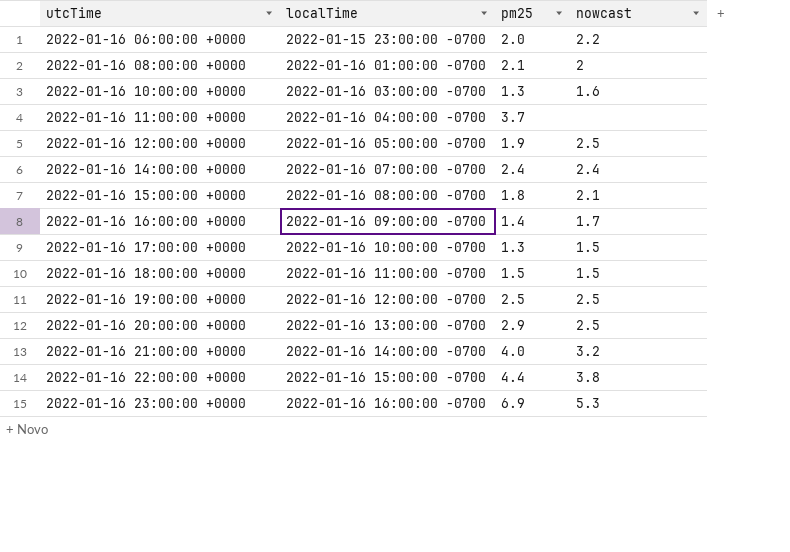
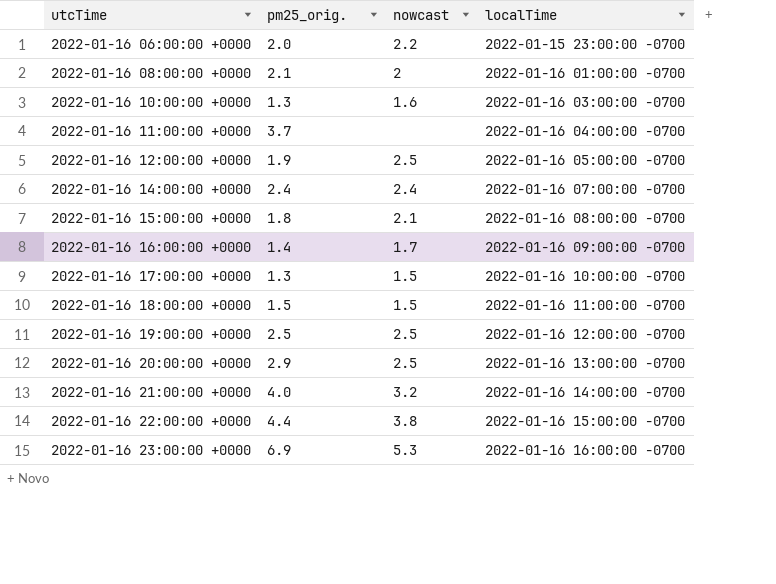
column name: pm25 -> pm25_orig.
column localTime | position: 2 -> 4

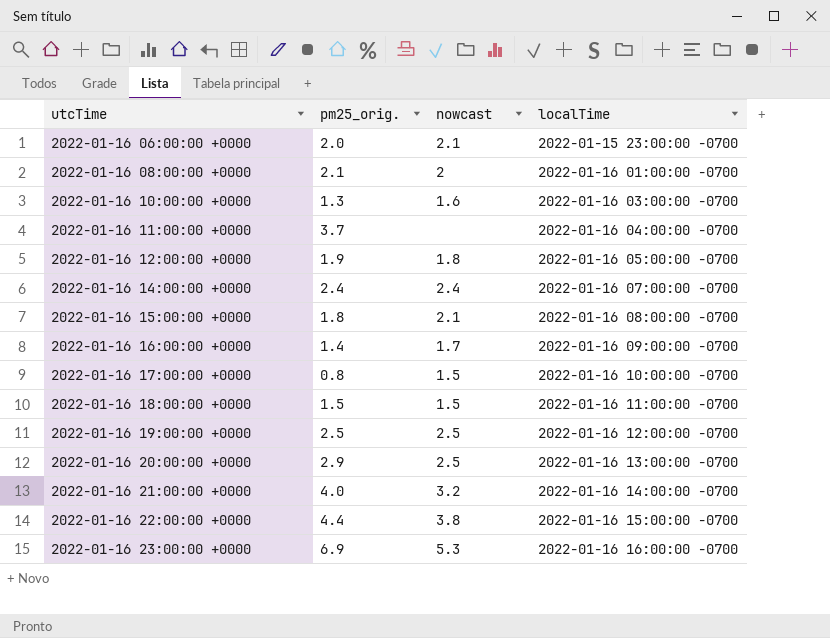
2022-01-16 06:00:00 +0000 | nowcast: 2.2 -> 2.1
2022-01-16 12:00:00 +0000 | nowcast: 2.5 -> 1.8
2022-01-16 17:00:00 +0000 | pm25_orig.: 1.3 -> 0.8

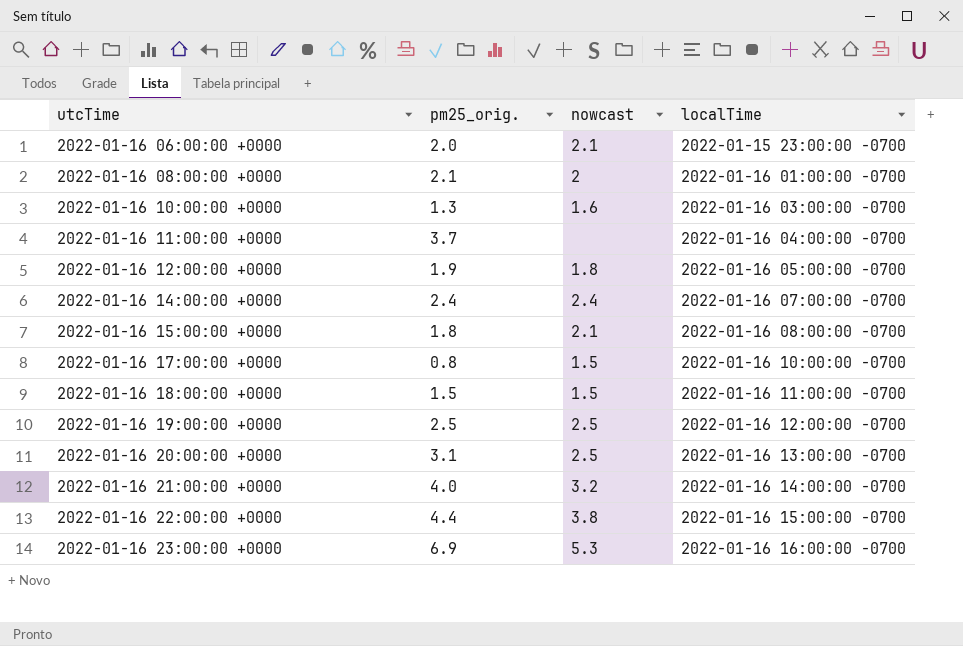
row 2022-01-16 16:00:00 +0000: 1.4 | 1.7 | 2022-01-16 09:00:00 -0700 -> none
2022-01-16 20:00:00 +0000 | pm25_orig.: 2.9 -> 3.1

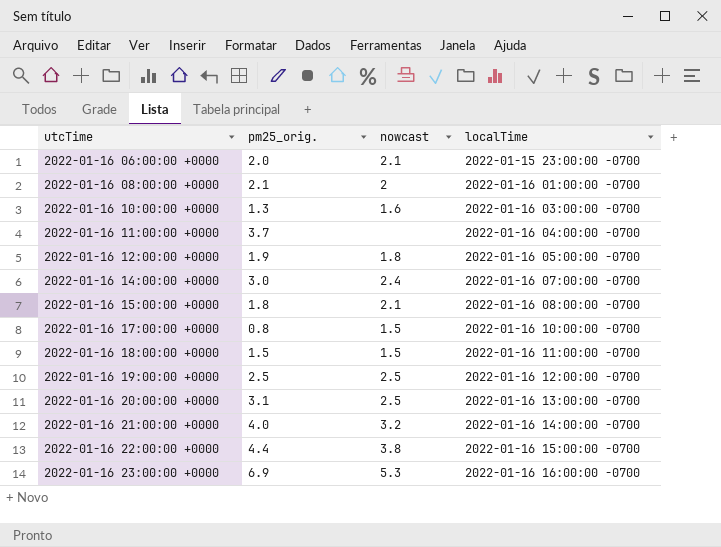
2022-01-16 14:00:00 +0000 | pm25_orig.: 2.4 -> 3.0

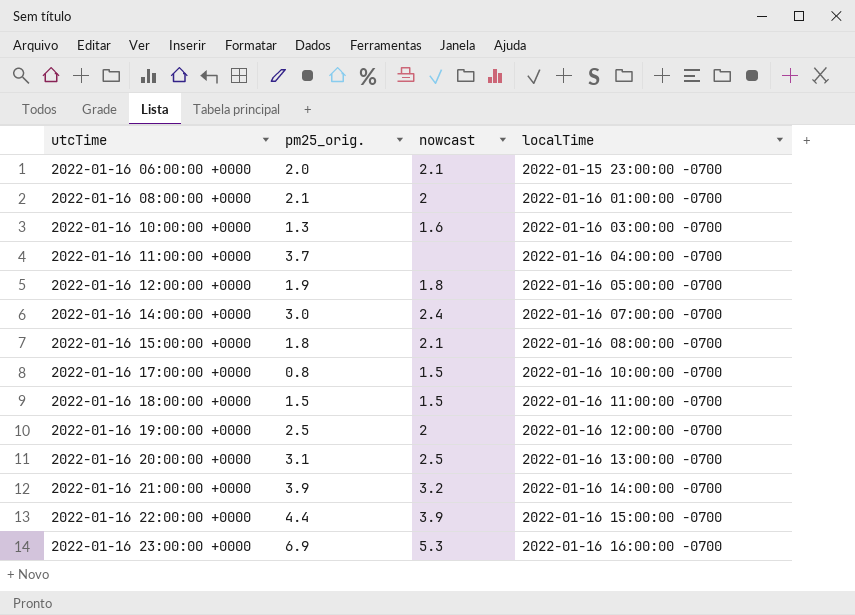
2022-01-16 19:00:00 +0000 | nowcast: 2.5 -> 2
2022-01-16 21:00:00 +0000 | pm25_orig.: 4.0 -> 3.9
2022-01-16 22:00:00 +0000 | nowcast: 3.8 -> 3.9

